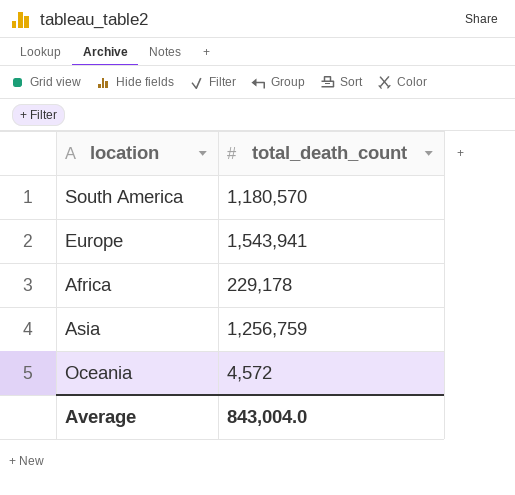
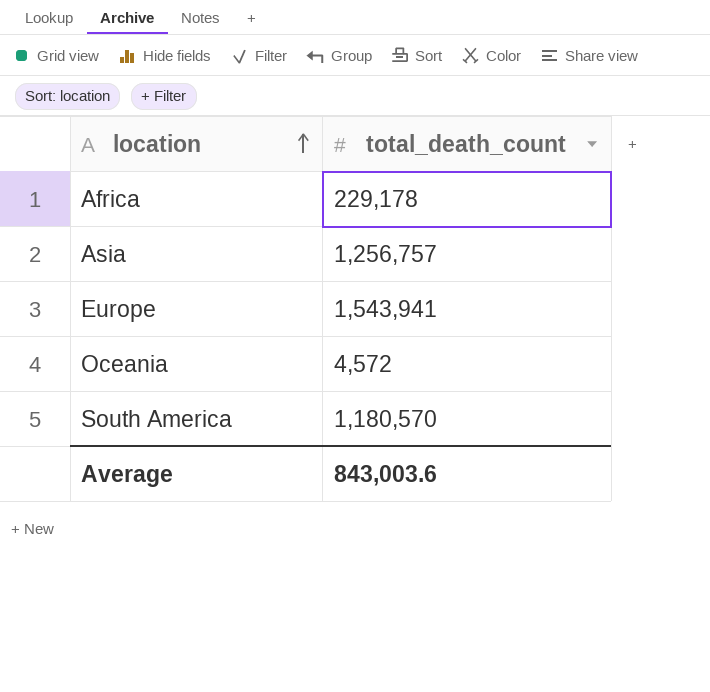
row order: none -> location ascending
Asia | total_death_count: 1,256,759 -> 1,256,757
Average | total_death_count: 843,004.0 -> 843,003.6

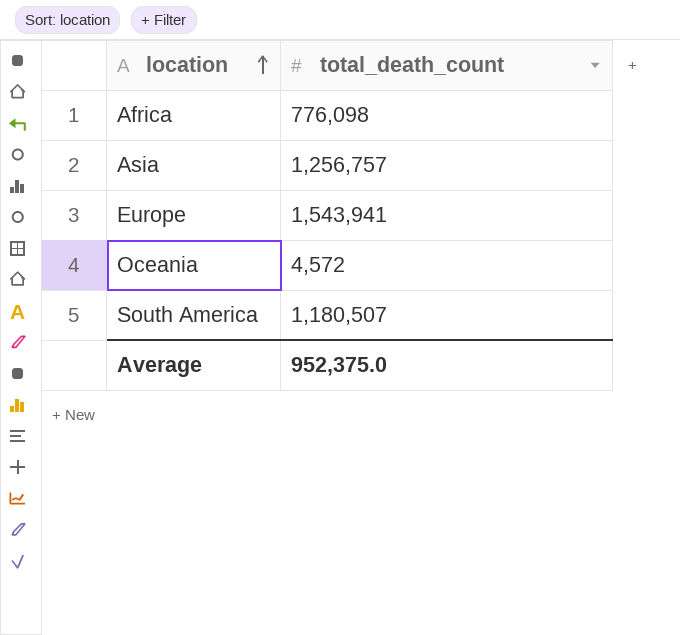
Africa | total_death_count: 229,178 -> 776,098
South America | total_death_count: 1,180,570 -> 1,180,507
Average | total_death_count: 843,003.6 -> 952,375.0

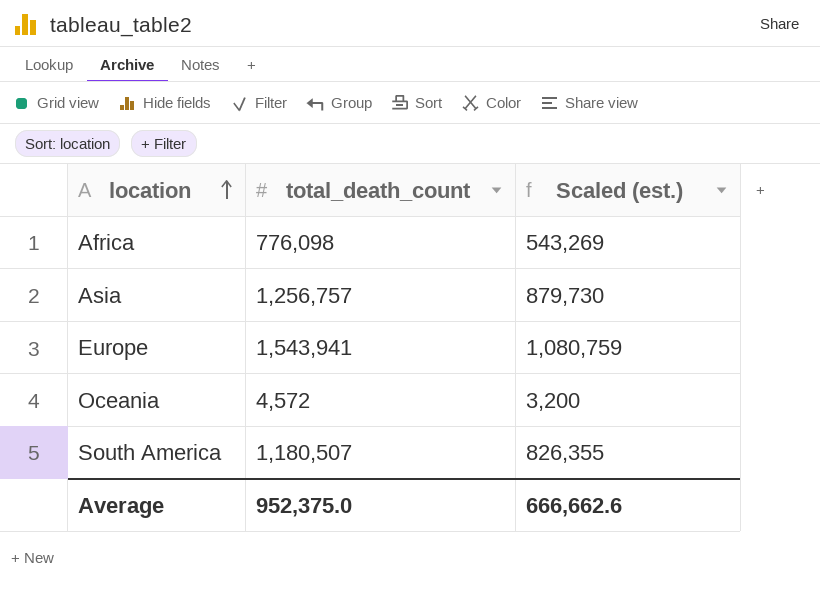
column Scaled (est.) | formula: none -> [total_death_count] * 0.7

